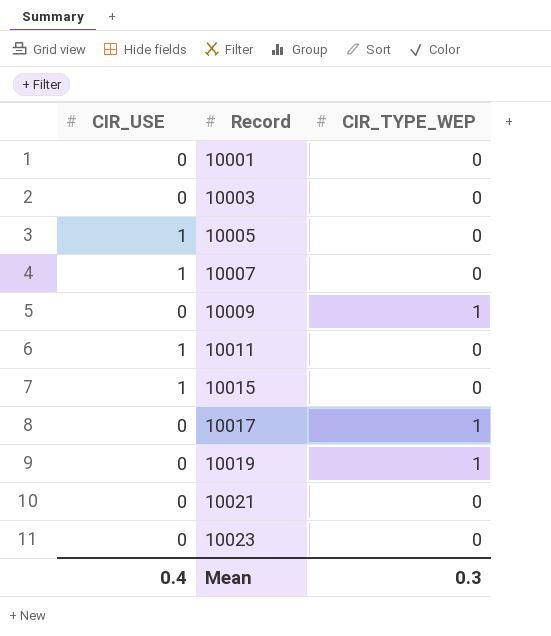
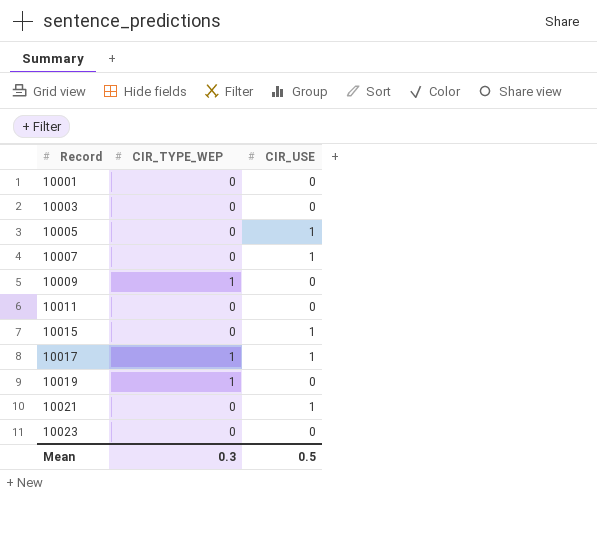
column CIR_USE | position: 1 -> 3
10011 | CIR_USE: 1 -> 0
10017 | CIR_USE: 0 -> 1
10021 | CIR_USE: 0 -> 1
Mean | CIR_USE: 0.4 -> 0.5

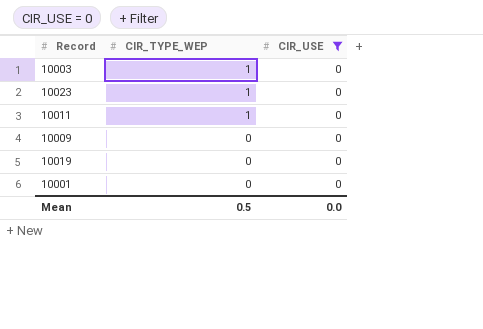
filter: none -> CIR_USE = 0
row order: Record ascending -> CIR_TYPE_WEP descending
10003 | CIR_TYPE_WEP: 0 -> 1
10023 | CIR_TYPE_WEP: 0 -> 1
10011 | CIR_TYPE_WEP: 0 -> 1
10009 | CIR_TYPE_WEP: 1 -> 0
10019 | CIR_TYPE_WEP: 1 -> 0
Mean | CIR_TYPE_WEP: 0.3 -> 0.5
Mean | CIR_USE: 0.5 -> 0.0

